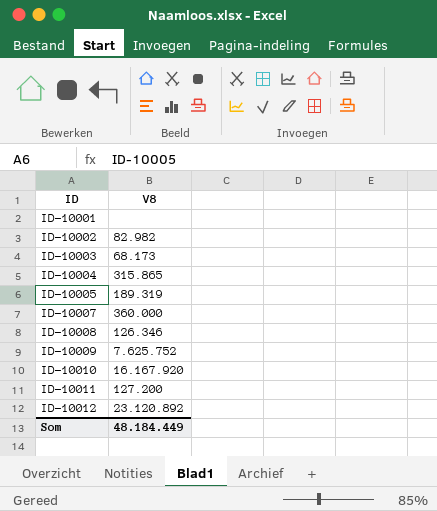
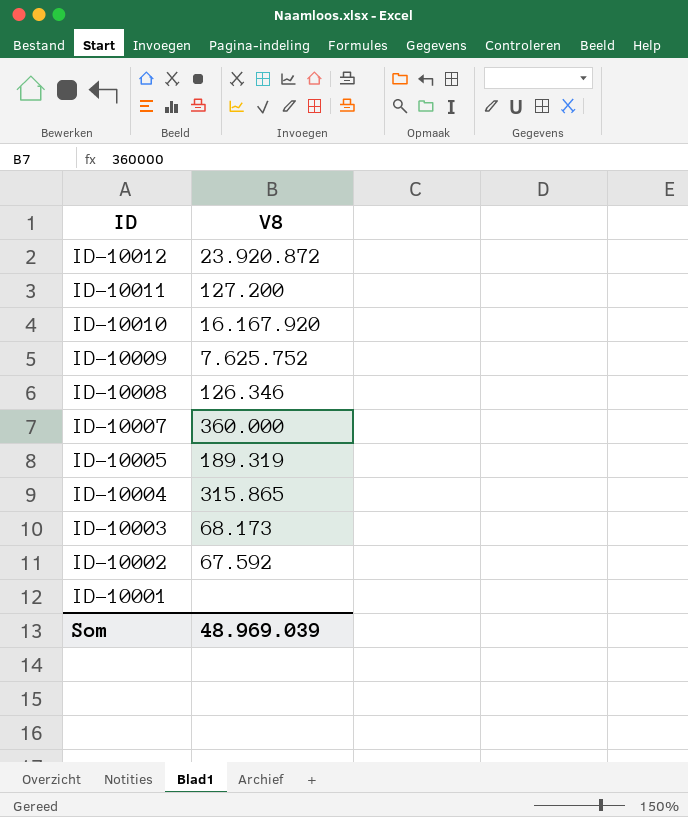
row order: ID ascending -> ID descending
ID-10012 | V8: 23.120.892 -> 23.920.872
ID-10002 | V8: 82.982 -> 67.592
Som | V8: 48.184.449 -> 48.969.039

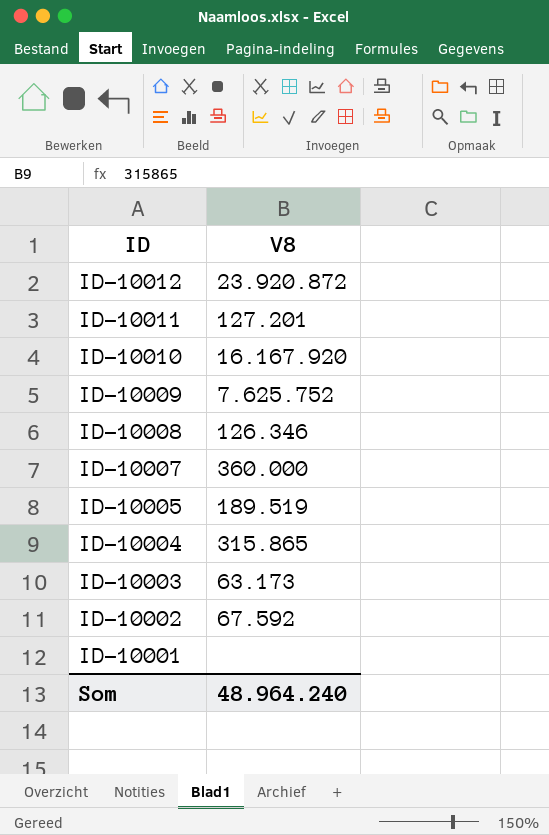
ID-10011 | V8: 127.200 -> 127.201
ID-10005 | V8: 189.319 -> 189.519
ID-10003 | V8: 68.173 -> 63.173
Som | V8: 48.969.039 -> 48.964.240

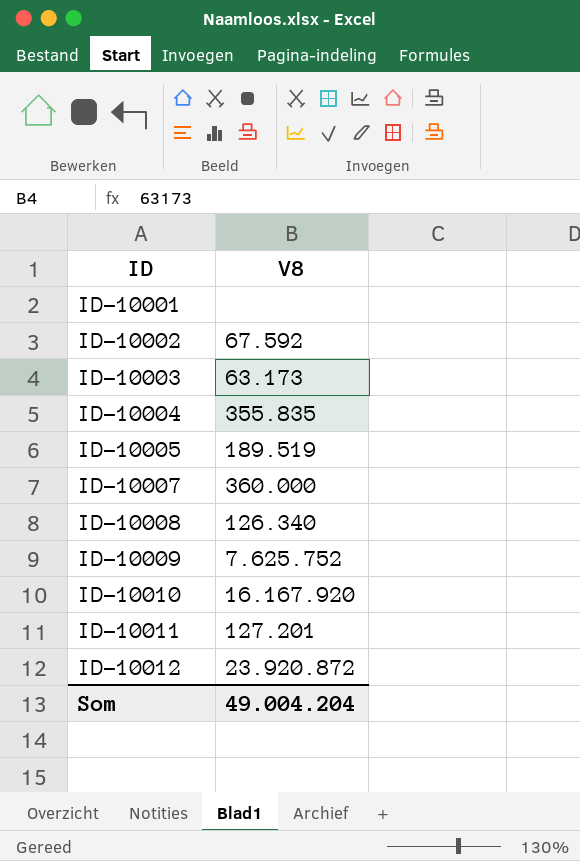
row order: ID descending -> ID ascending
ID-10004 | V8: 315.865 -> 355.835
ID-10008 | V8: 126.346 -> 126.340
Som | V8: 48.964.240 -> 49.004.204

